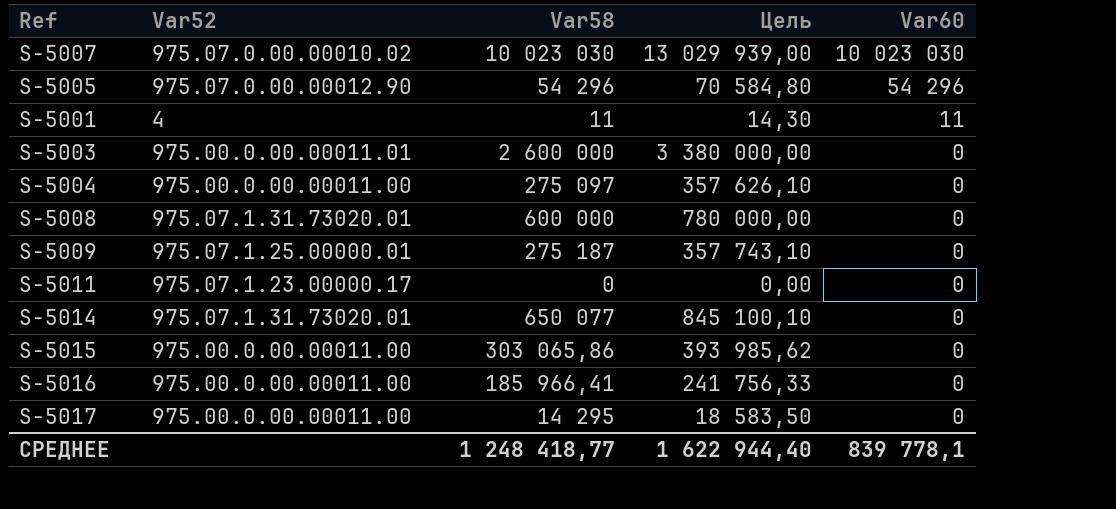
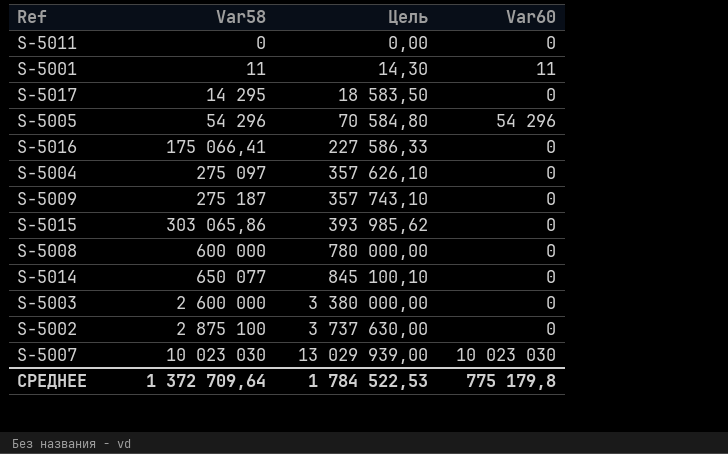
row order: Var60 descending -> Var58 ascending
column Var52 | position: 2 -> none
S-5016 | Var58: 185 966,41 -> 175 066,41
S-5016 | Цель: 241 756,33 -> 227 586,33
row S-5002: none -> 2 875 100 | 3 737 630,00 | 0
СРЕДНЕЕ | Var58: 1 248 418,77 -> 1 372 709,64
СРЕДНЕЕ | Цель: 1 622 944,40 -> 1 784 522,53
СРЕДНЕЕ | Var60: 839 778,1 -> 775 179,8

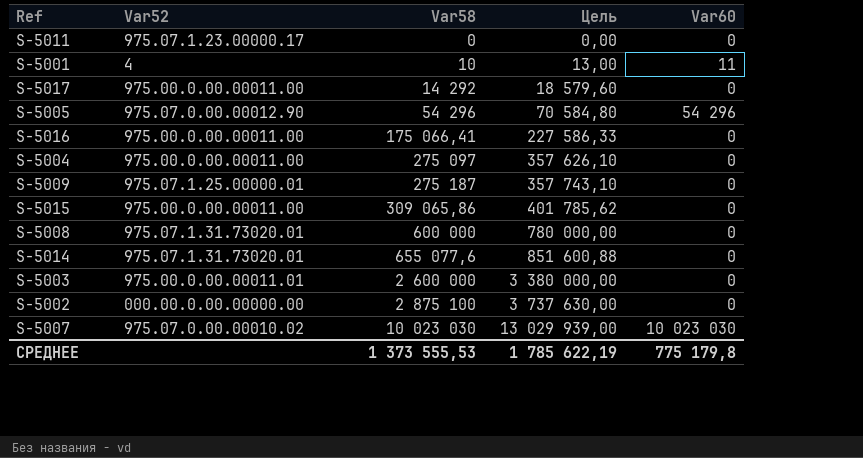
column Var52 | position: none -> 2
S-5001 | Var58: 11 -> 10
S-5001 | Цель: 14,30 -> 13,00
S-5017 | Var58: 14 295 -> 14 292
S-5017 | Цель: 18 583,50 -> 18 579,60
S-5015 | Var58: 303 065,86 -> 309 065,86
S-5015 | Цель: 393 985,62 -> 401 785,62
S-5014 | Var58: 650 077 -> 655 077,6
S-5014 | Цель: 845 100,10 -> 851 600,88
СРЕДНЕЕ | Var58: 1 372 709,64 -> 1 373 555,53
СРЕДНЕЕ | Цель: 1 784 522,53 -> 1 785 622,19

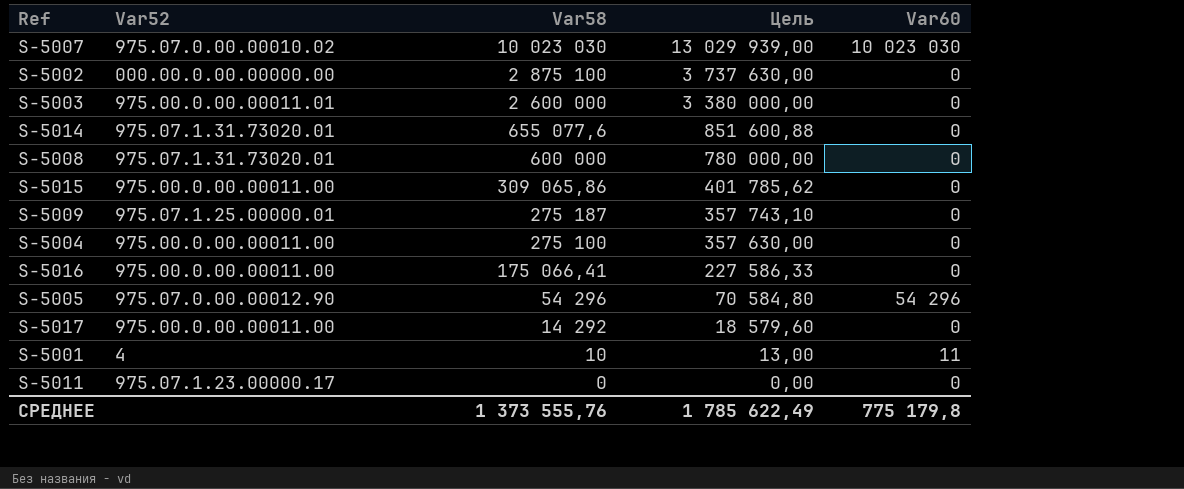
row order: Var58 ascending -> Var58 descending
S-5004 | Var58: 275 097 -> 275 100
S-5004 | Цель: 357 626,10 -> 357 630,00
СРЕДНЕЕ | Var58: 1 373 555,53 -> 1 373 555,76
СРЕДНЕЕ | Цель: 1 785 622,19 -> 1 785 622,49

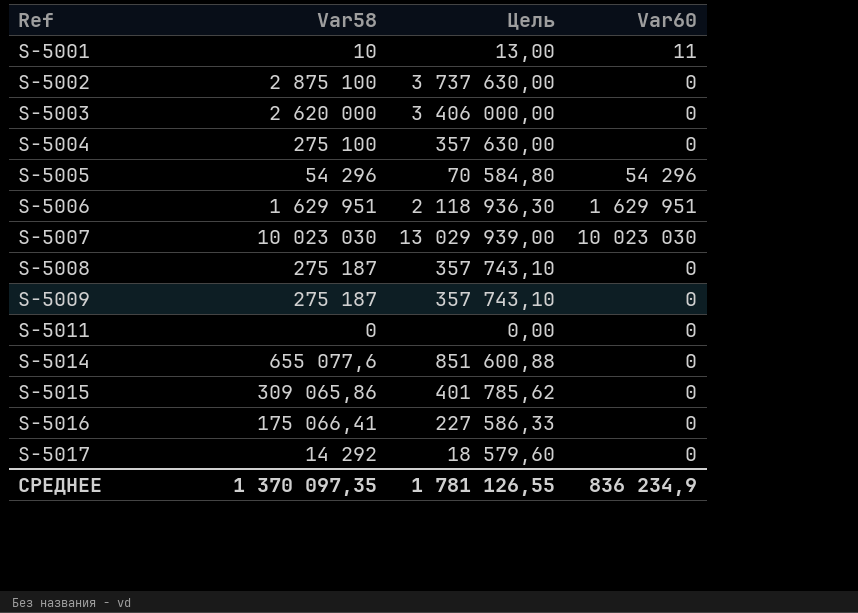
row order: Var58 descending -> Ref ascending
column Var52 | position: 2 -> none
S-5003 | Var58: 2 600 000 -> 2 620 000
S-5003 | Цель: 3 380 000,00 -> 3 406 000,00
row S-5006: none -> 1 629 951 | 2 118 936,30 | 1 629 951
S-5008 | Var58: 600 000 -> 275 187
S-5008 | Цель: 780 000,00 -> 357 743,10
СРЕДНЕЕ | Var58: 1 373 555,76 -> 1 370 097,35
СРЕДНЕЕ | Цель: 1 785 622,49 -> 1 781 126,55
СРЕДНЕЕ | Var60: 775 179,8 -> 836 234,9

